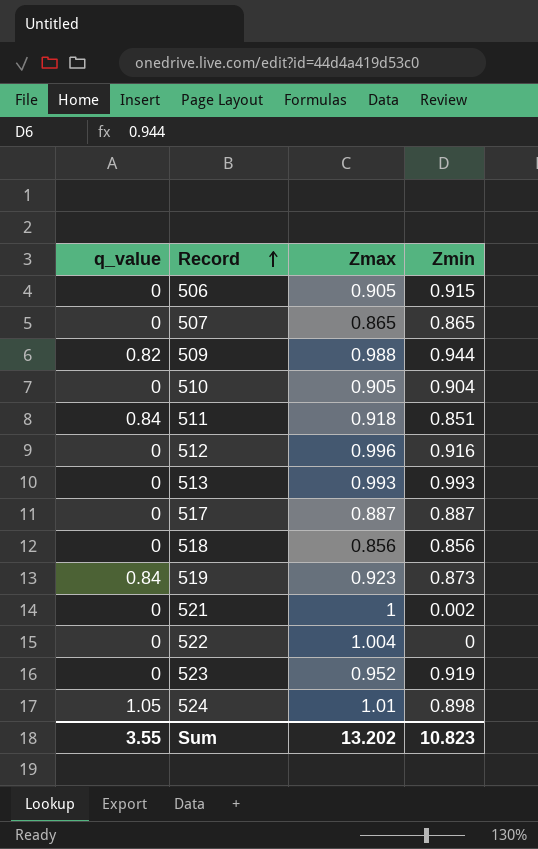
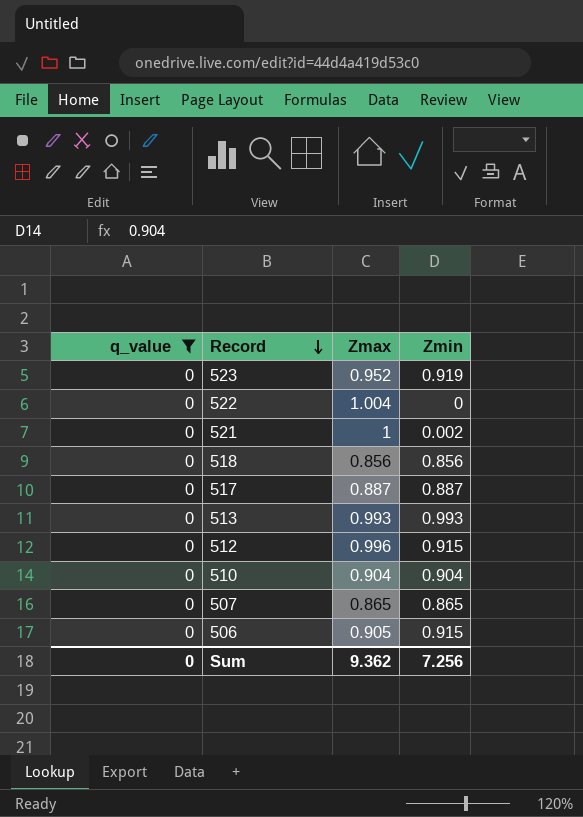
filter: none -> q_value = 0
row order: Record ascending -> Record descending
512 | Zmin: 0.916 -> 0.915
510 | Zmax: 0.905 -> 0.904
Sum | q_value: 3.55 -> 0
Sum | Zmax: 13.202 -> 9.362
Sum | Zmin: 10.823 -> 7.256

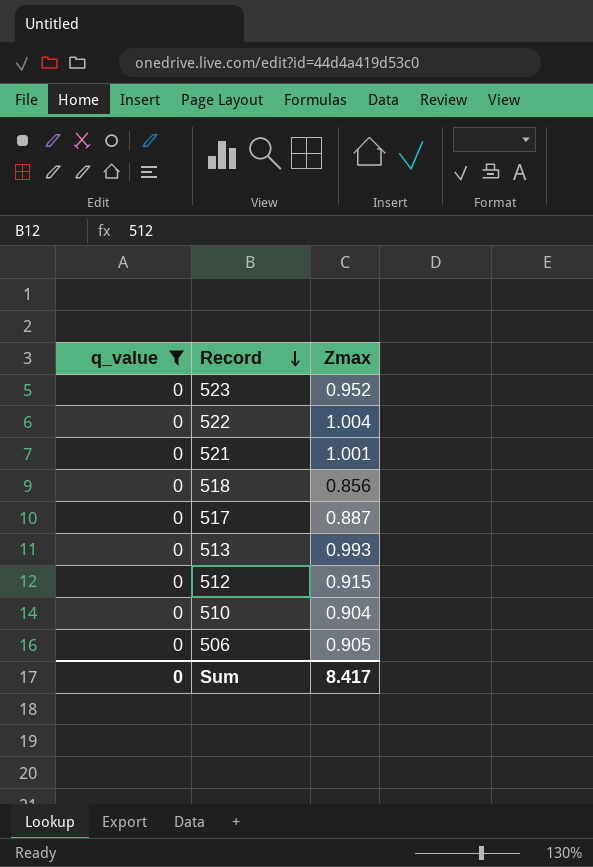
column Zmin | position: 4 -> none
row 507: 0 | 0.865 | 0.865 -> none
521 | Zmax: 1 -> 1.001
512 | Zmax: 0.996 -> 0.915
Sum | Zmax: 9.362 -> 8.417

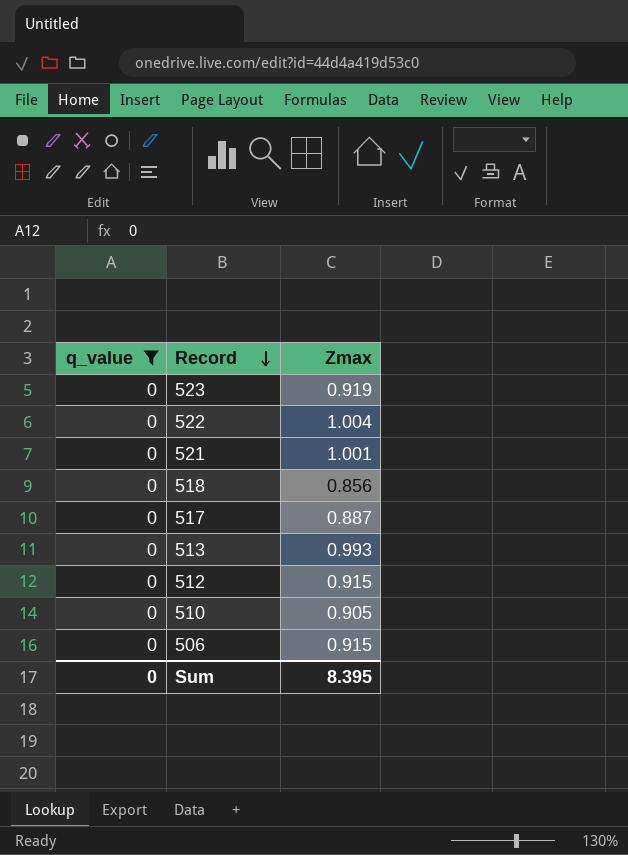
523 | Zmax: 0.952 -> 0.919
510 | Zmax: 0.904 -> 0.905
506 | Zmax: 0.905 -> 0.915
Sum | Zmax: 8.417 -> 8.395

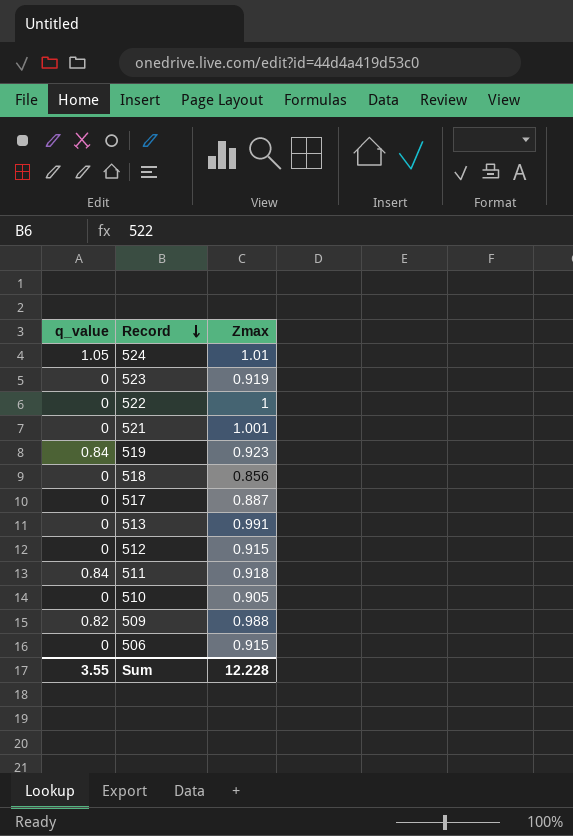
filter: q_value = 0 -> none
522 | Zmax: 1.004 -> 1
513 | Zmax: 0.993 -> 0.991
Sum | q_value: 0 -> 3.55
Sum | Zmax: 8.395 -> 12.228

